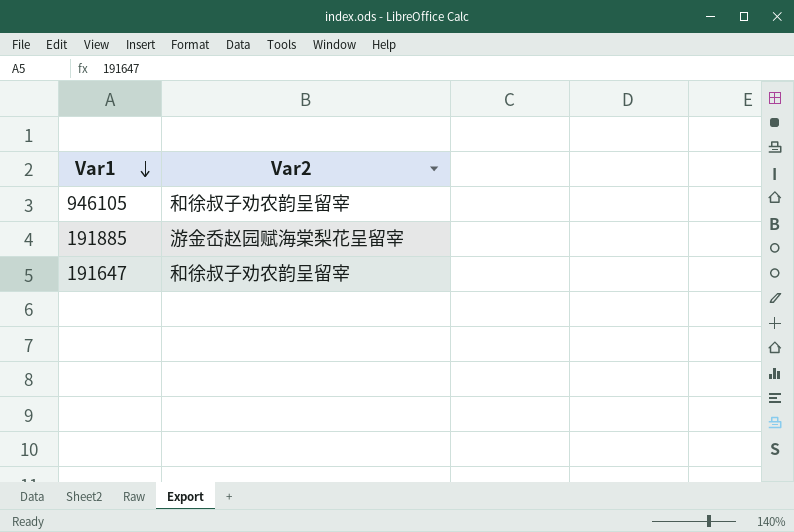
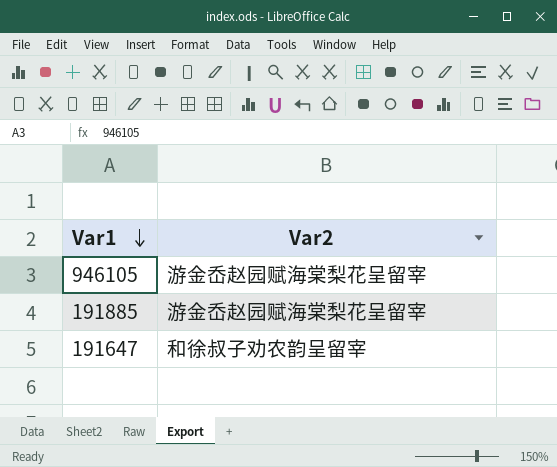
946105 | Var2: 和徐叔子劝农韵呈留宰 -> 游金岙赵园赋海棠梨花呈留宰

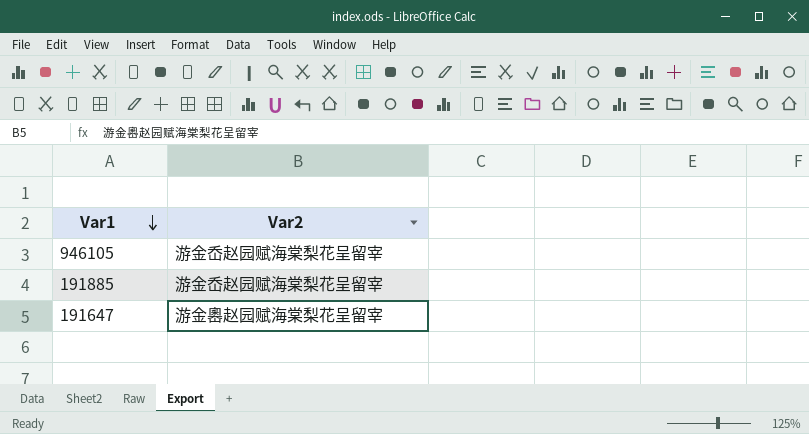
191647 | Var2: 和徐叔子劝农韵呈留宰 -> 游金嶴赵园赋海棠梨花呈留宰

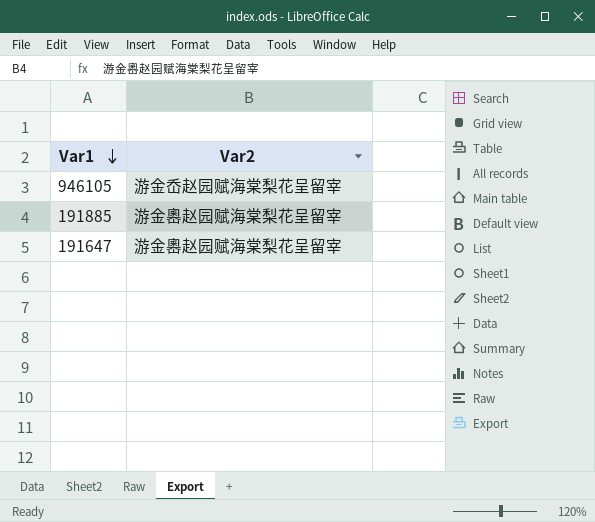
191885 | Var2: 游金岙赵园赋海棠梨花呈留宰 -> 游金嶴赵园赋海棠梨花呈留宰

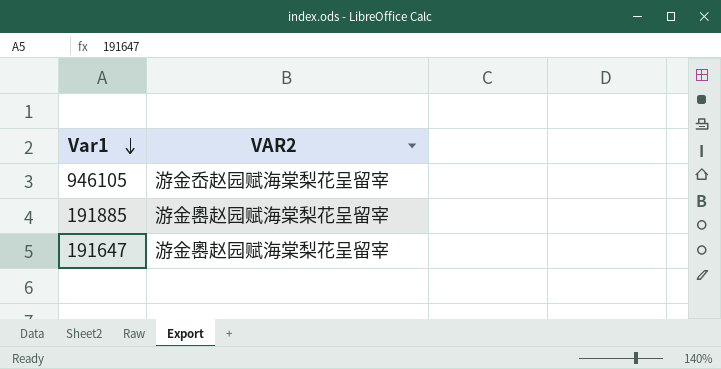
column name: Var2 -> VAR2

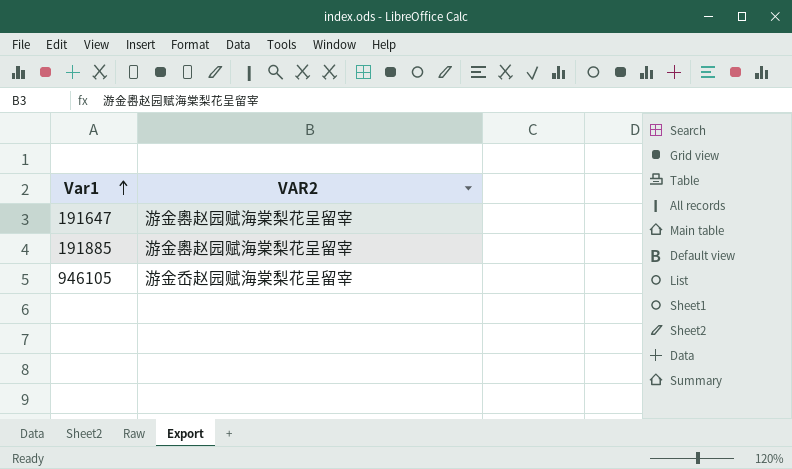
row order: Var1 descending -> Var1 ascending

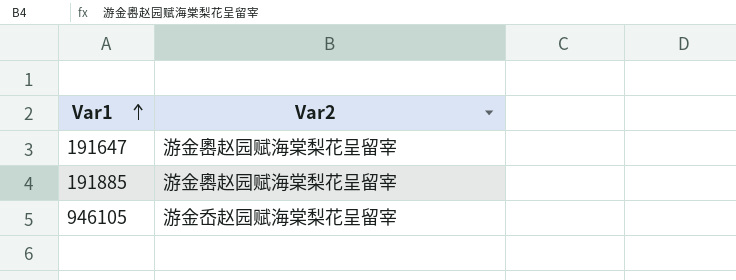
column name: VAR2 -> Var2

